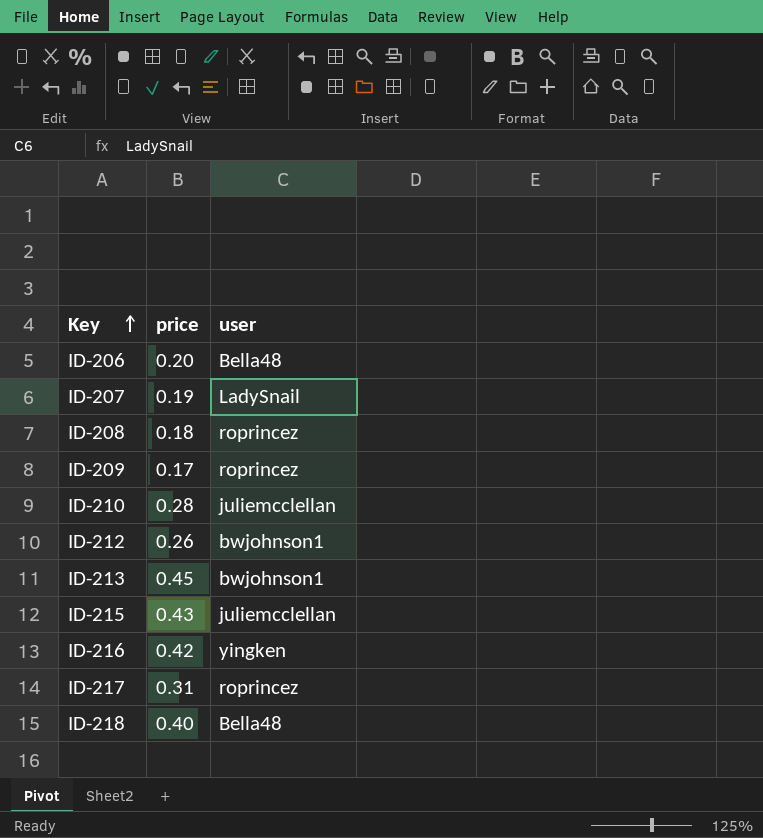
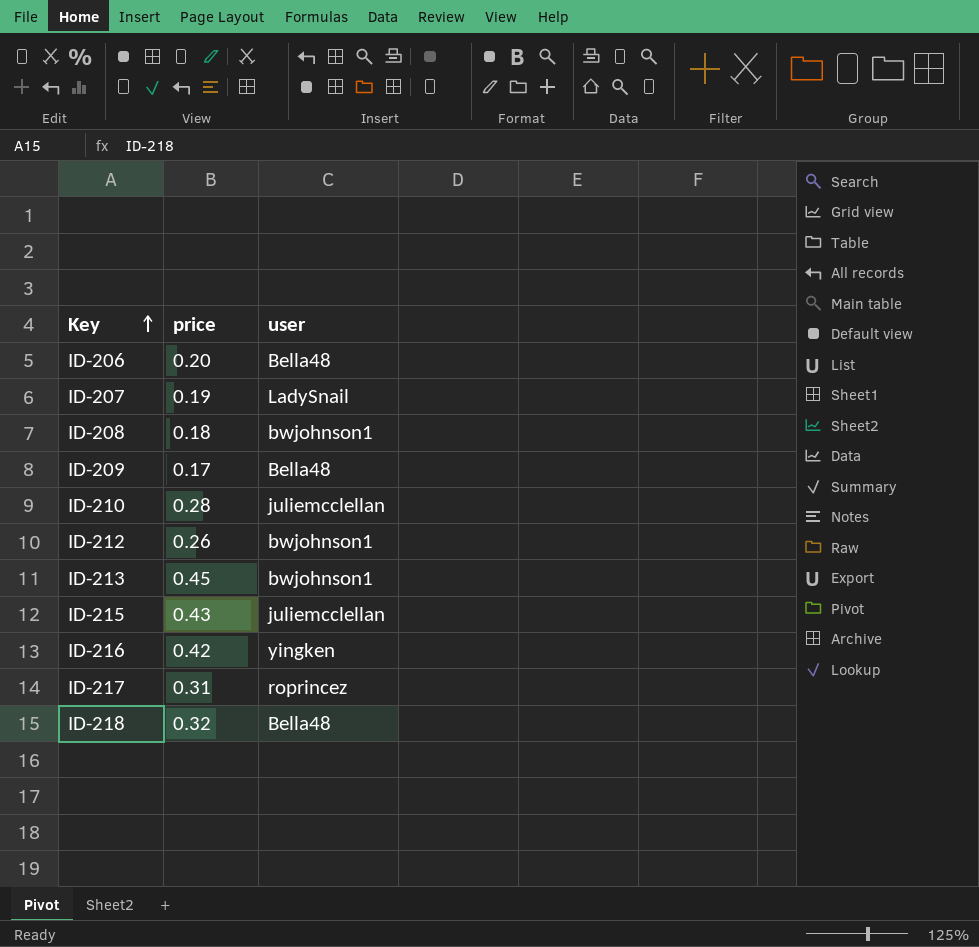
ID-208 | user: roprincez -> bwjohnson1
ID-209 | user: roprincez -> Bella48
ID-218 | price: 0.40 -> 0.32

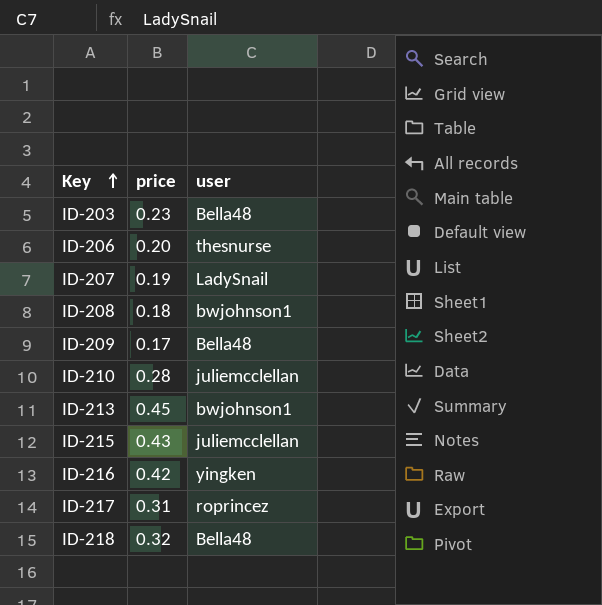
row ID-212: 0.26 | bwjohnson1 -> none
row ID-203: none -> 0.23 | Bella48
ID-206 | user: Bella48 -> thesnurse

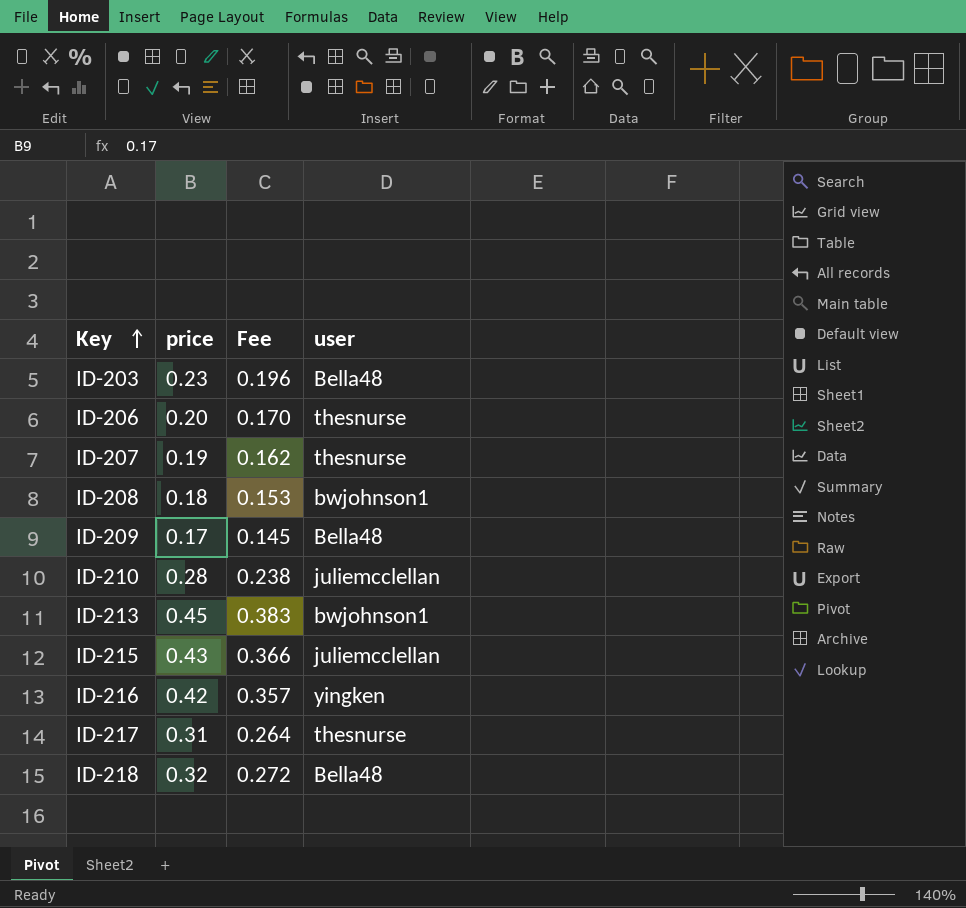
column Fee | formula: none -> [price] * 0.85
ID-207 | user: LadySnail -> thesnurse
ID-217 | user: roprincez -> thesnurse

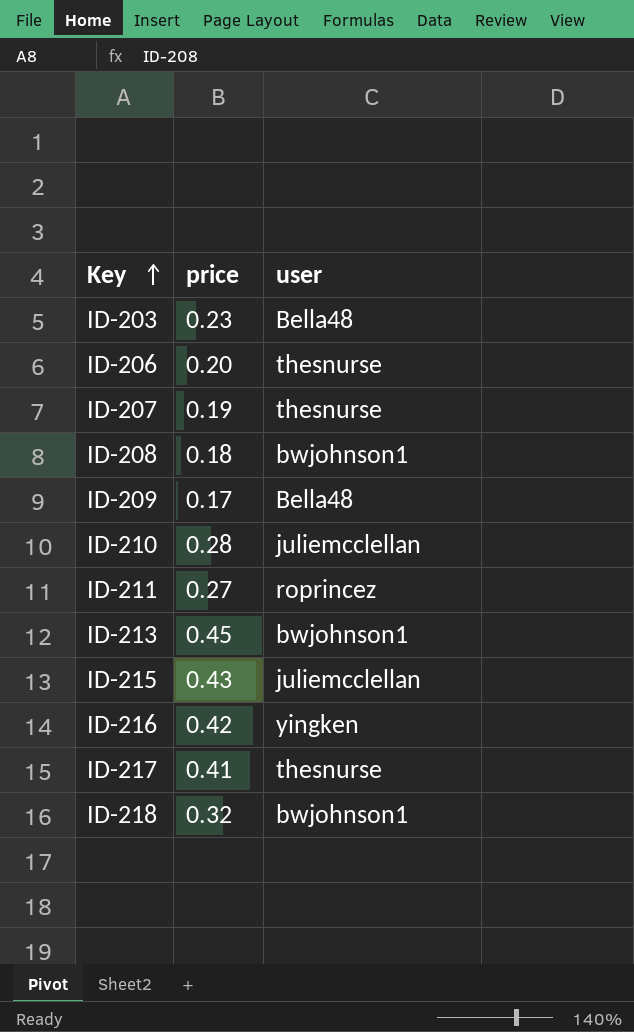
column Fee | formula: [price] * 0.85 -> none
row ID-211: none -> 0.27 | roprincez
ID-217 | price: 0.31 -> 0.41
ID-218 | user: Bella48 -> bwjohnson1

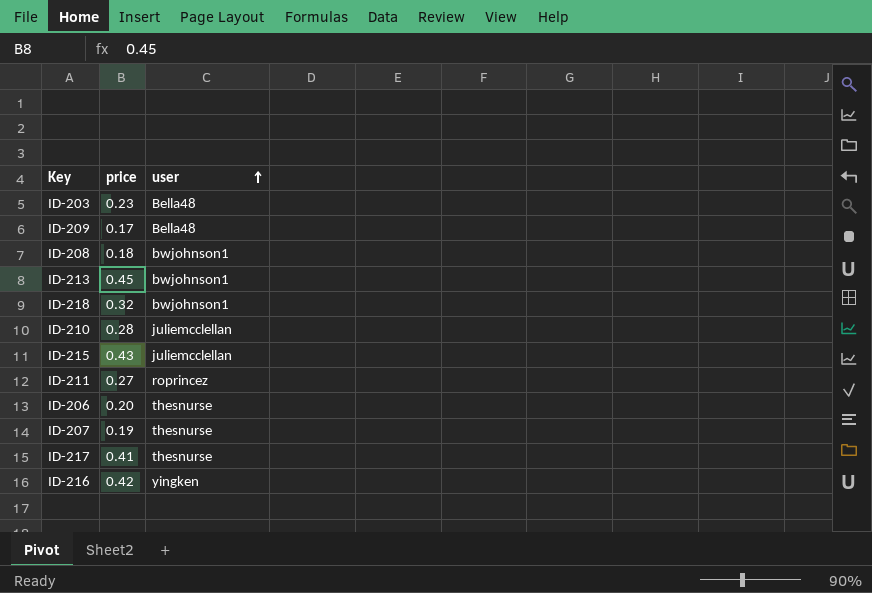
row order: Key ascending -> user ascending

